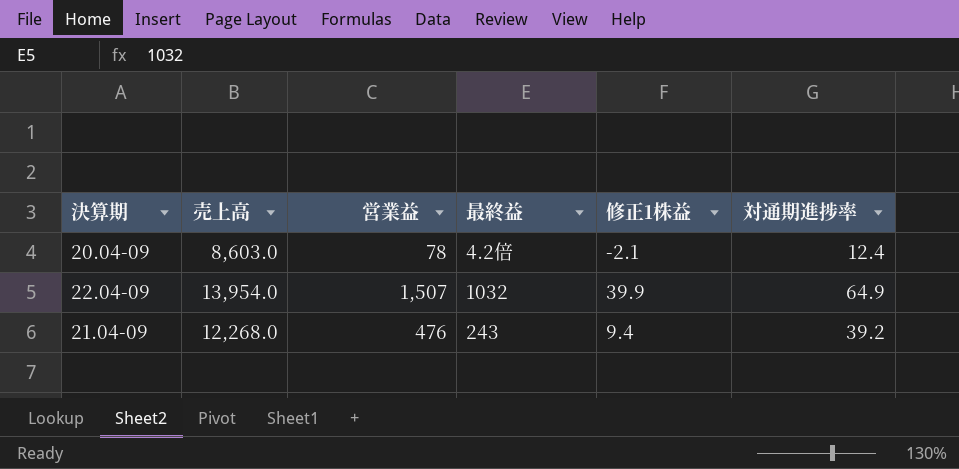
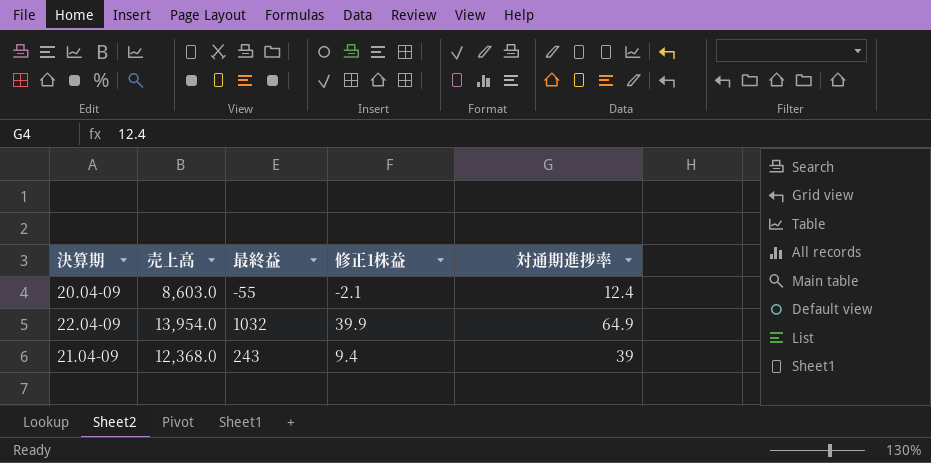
column 営業益 | position: 3 -> none
20.04-09 | 最終益: 4.2倍 -> -55
21.04-09 | 売上高: 12,268.0 -> 12,368.0
21.04-09 | 対通期進捗率: 39.2 -> 39

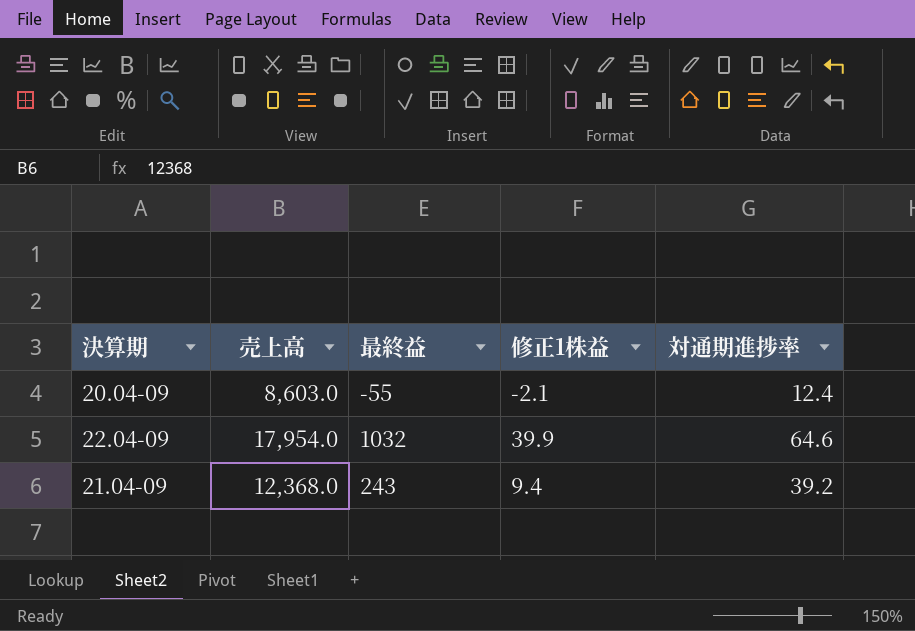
22.04-09 | 売上高: 13,954.0 -> 17,954.0
22.04-09 | 対通期進捗率: 64.9 -> 64.6
21.04-09 | 対通期進捗率: 39 -> 39.2

